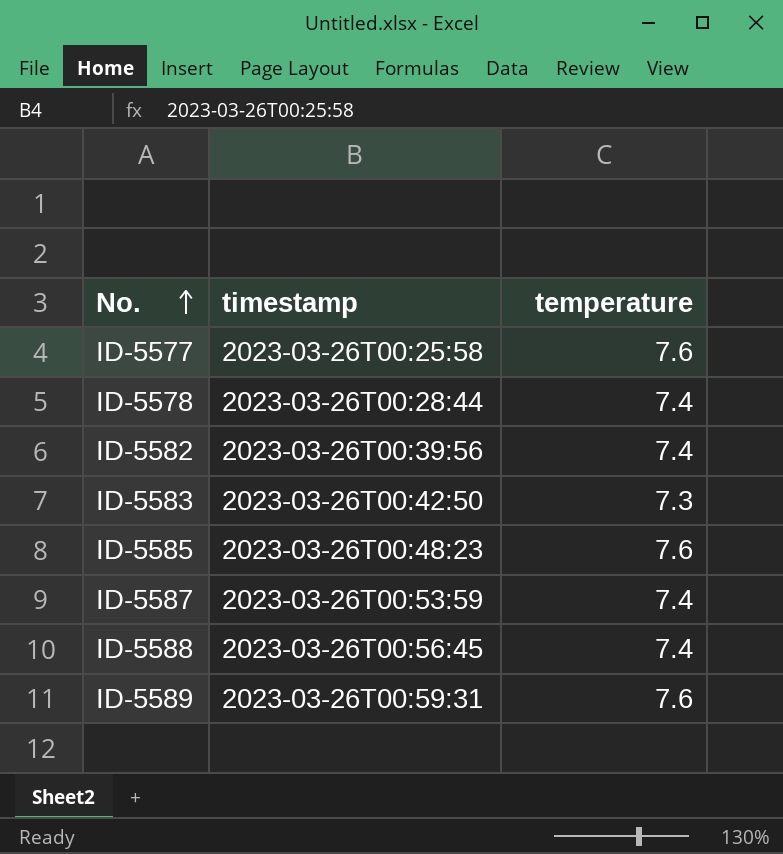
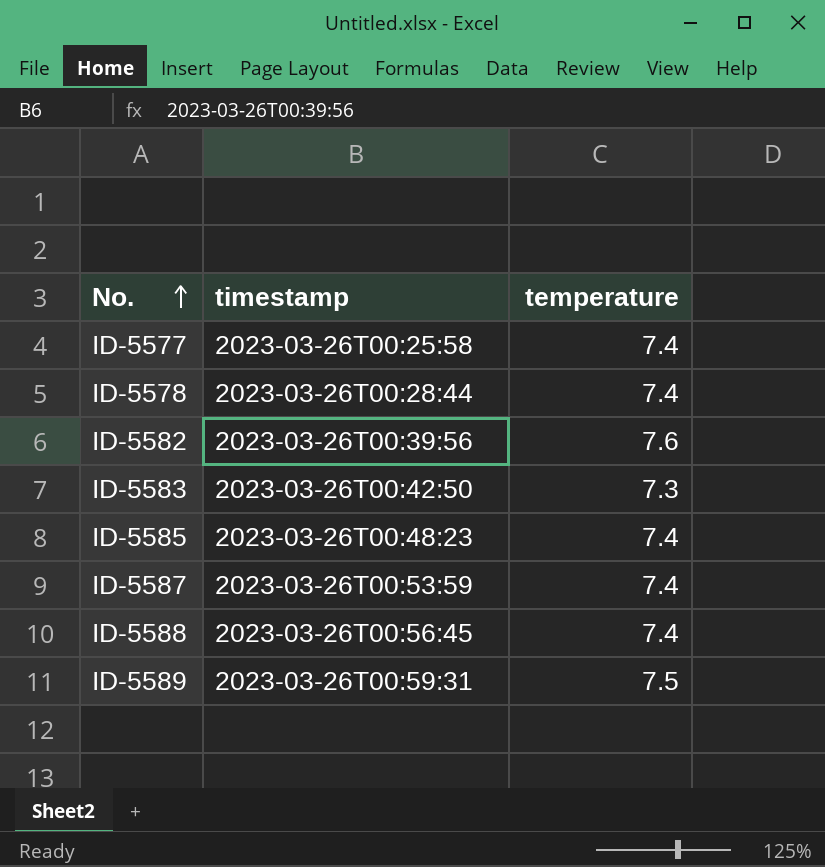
ID-5577 | temperature: 7.6 -> 7.4
ID-5582 | temperature: 7.4 -> 7.6
ID-5585 | temperature: 7.6 -> 7.4
ID-5589 | temperature: 7.6 -> 7.5

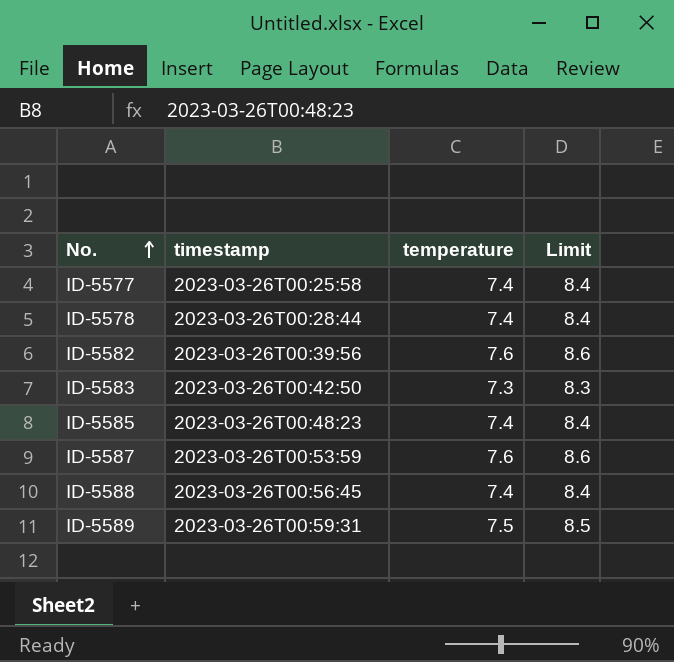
column Limit | formula: none -> [temperature] + 1
ID-5587 | temperature: 7.4 -> 7.6

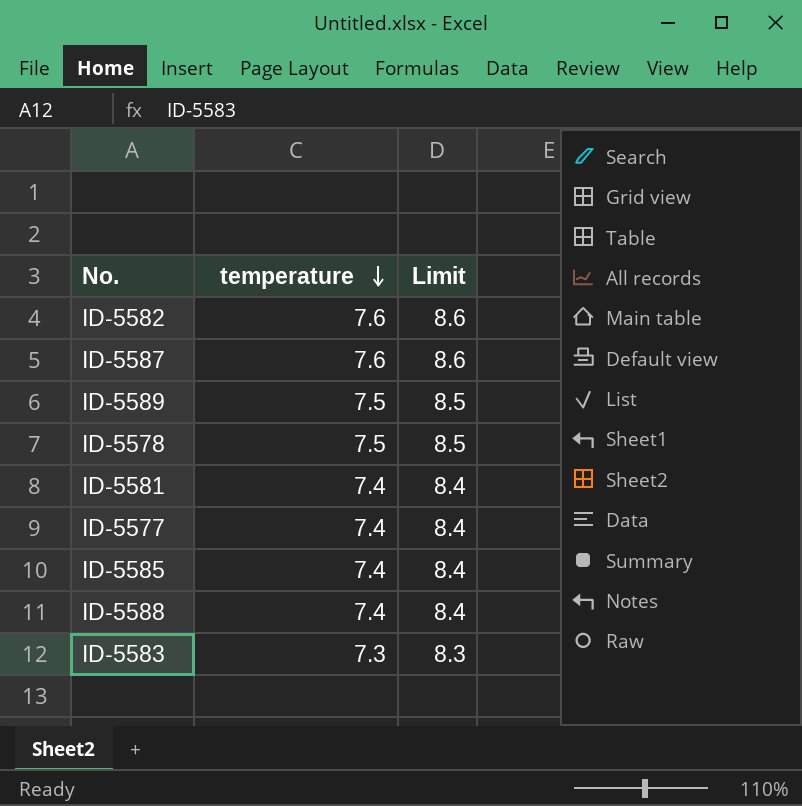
row order: No. ascending -> temperature descending
column timestamp | position: 2 -> none
ID-5578 | temperature: 7.4 -> 7.5
ID-5578 | Limit: 8.4 -> 8.5
row ID-5581: none -> 7.4 | 8.4

